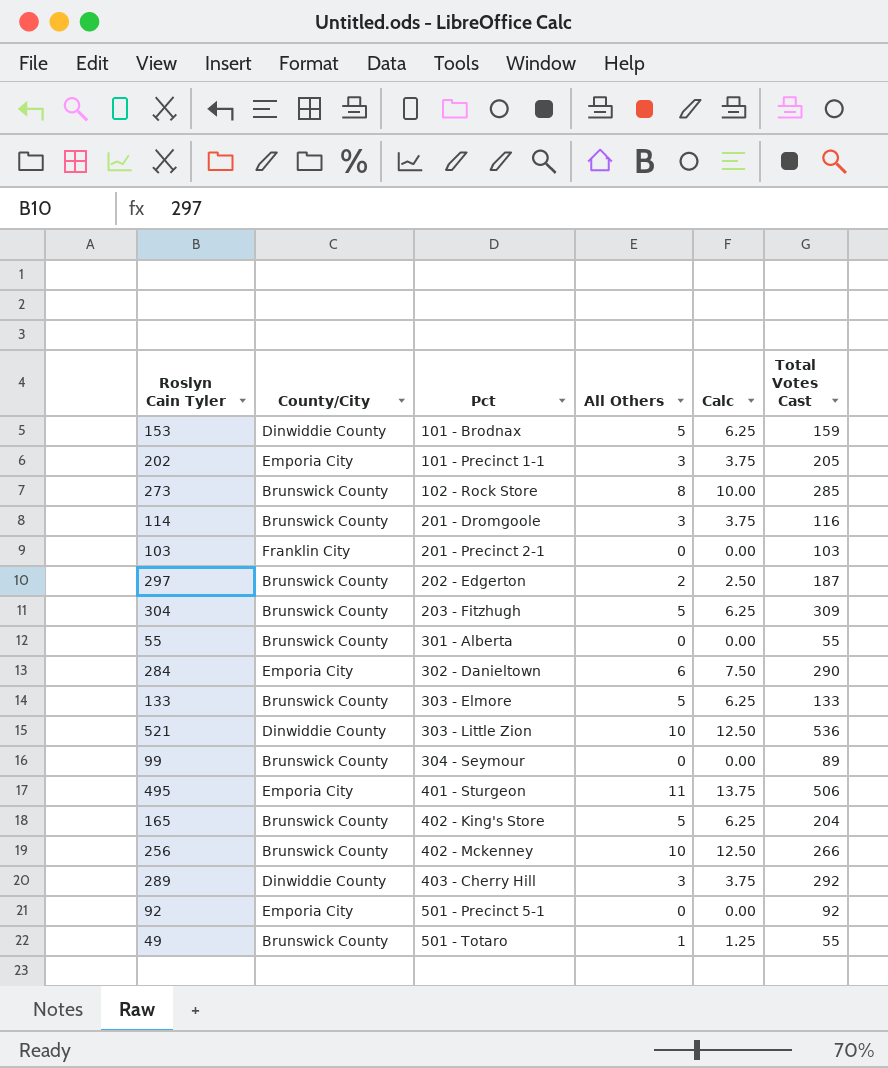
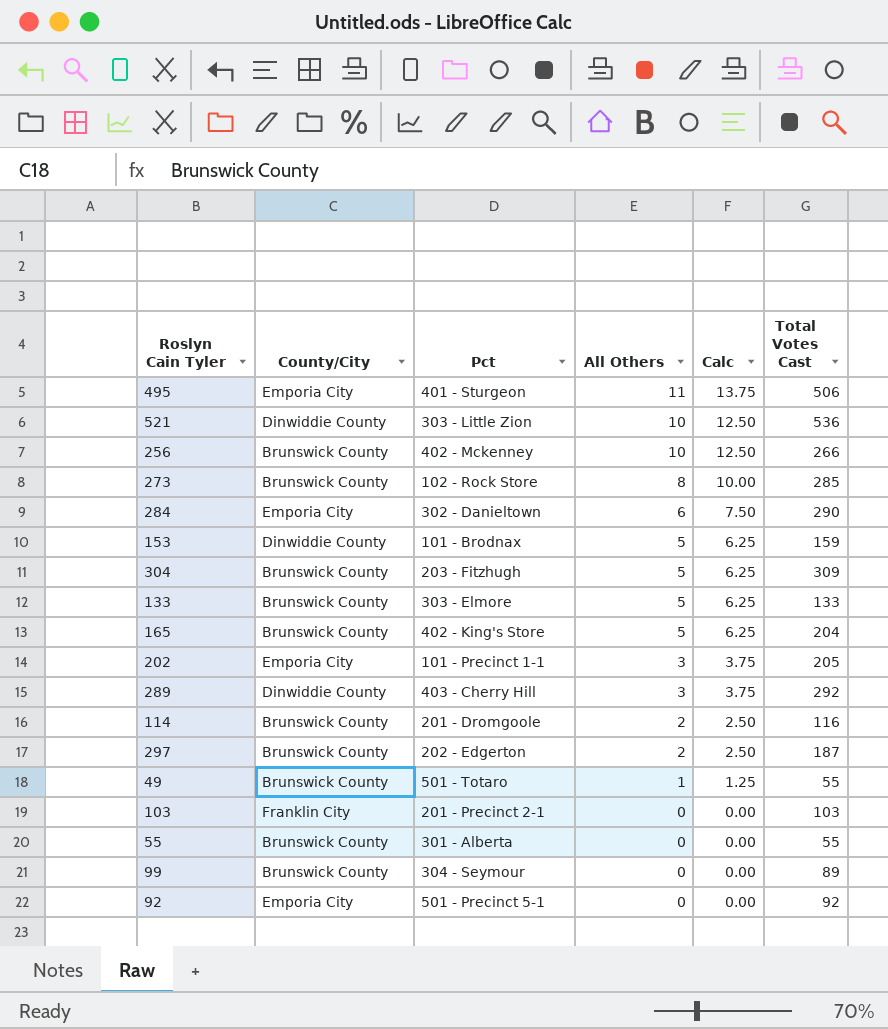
row order: Pct ascending -> All Others descending
114 | All Others: 3 -> 2
114 | Calc: 3.75 -> 2.50

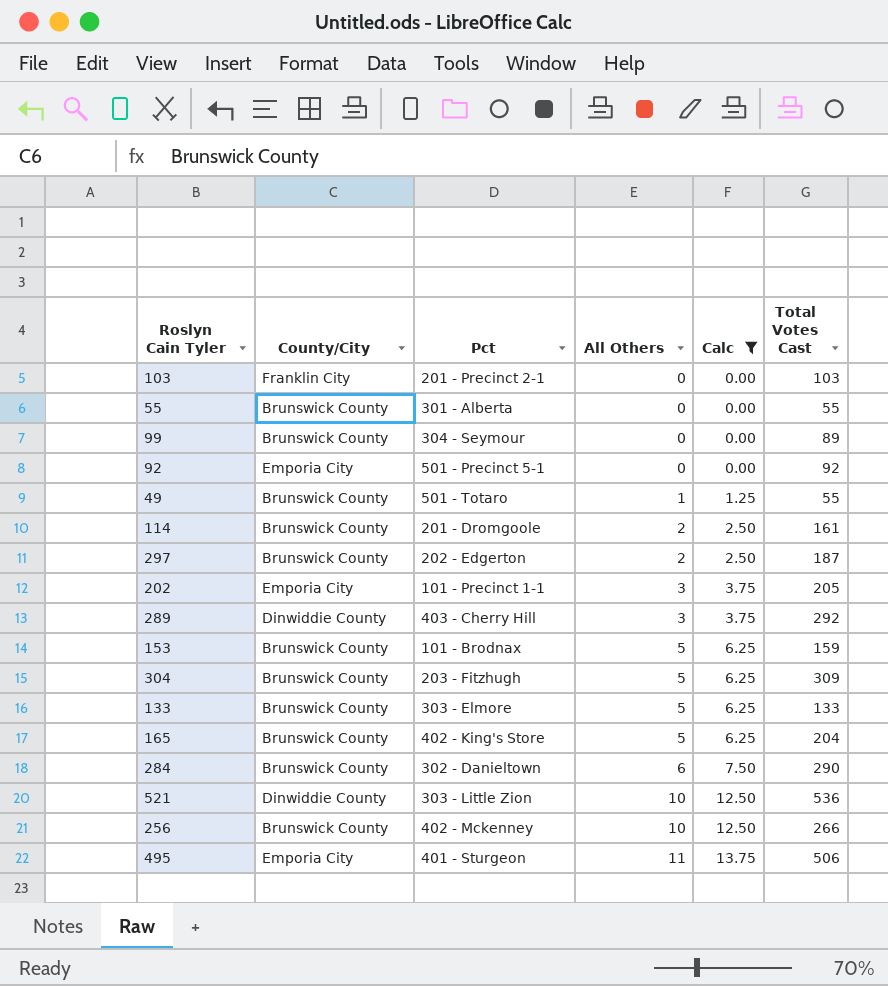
filter: none -> Calc != 10.00
row order: All Others descending -> All Others ascending
114 | Total Votes Cast: 116 -> 161
153 | County/City: Dinwiddie County -> Brunswick County
284 | County/City: Emporia City -> Brunswick County

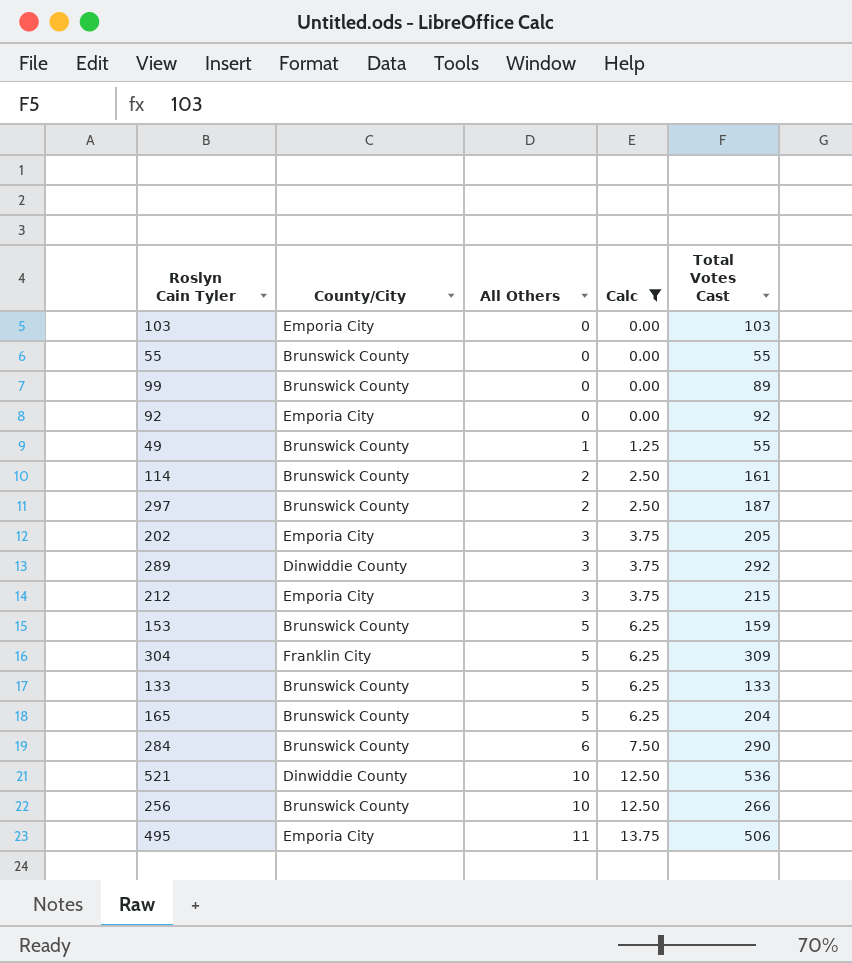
column Pct | position: 3 -> none
103 | County/City: Franklin City -> Emporia City
row 212: none -> Emporia City | 3 | 3.75 | 215
304 | County/City: Brunswick County -> Franklin City

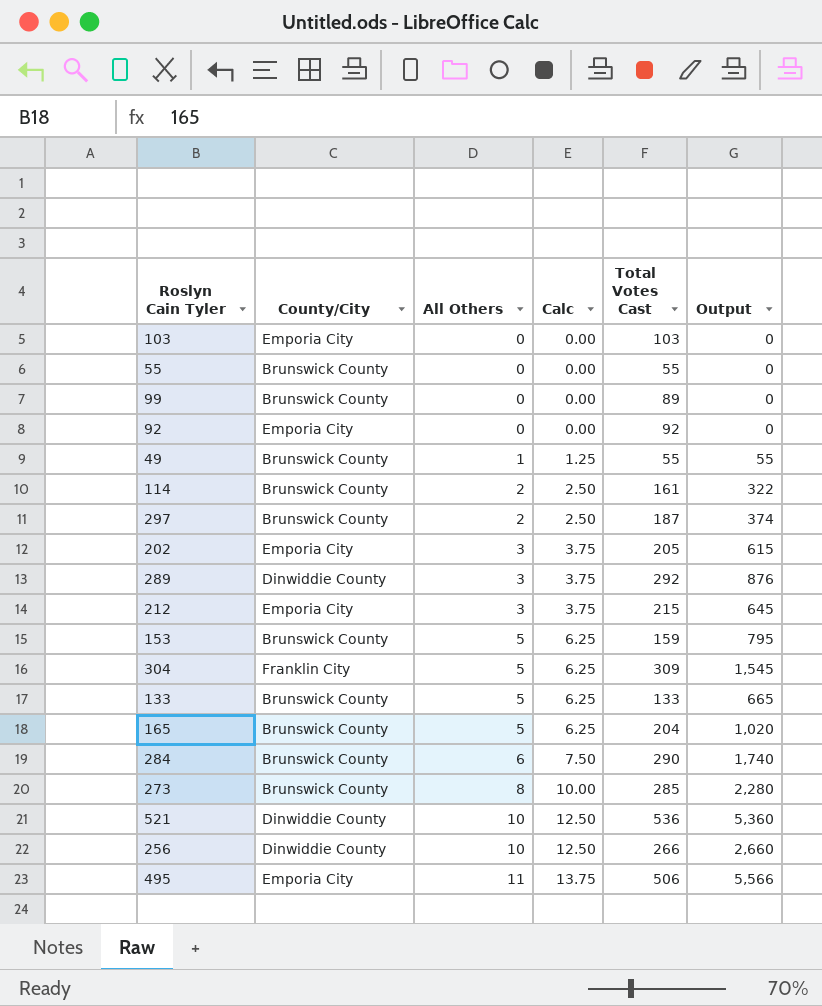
filter: Calc != 10.00 -> none
column Output | formula: none -> [All Others] * [Total Votes Cast]
256 | County/City: Brunswick County -> Dinwiddie County

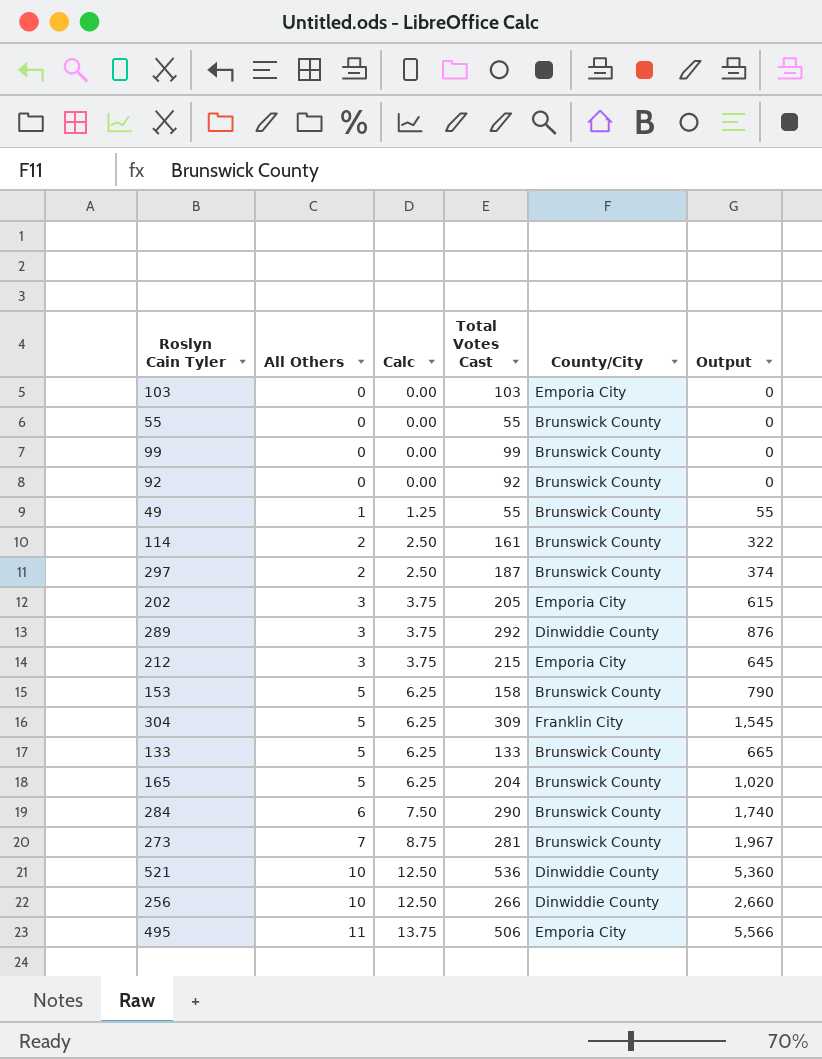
column County/City | position: 2 -> 5
99 | Total Votes Cast: 89 -> 99
92 | County/City: Emporia City -> Brunswick County
153 | Total Votes Cast: 159 -> 158
153 | Output: 795 -> 790
273 | All Others: 8 -> 7
273 | Calc: 10.00 -> 8.75
273 | Total Votes Cast: 285 -> 281
273 | Output: 2,280 -> 1,967

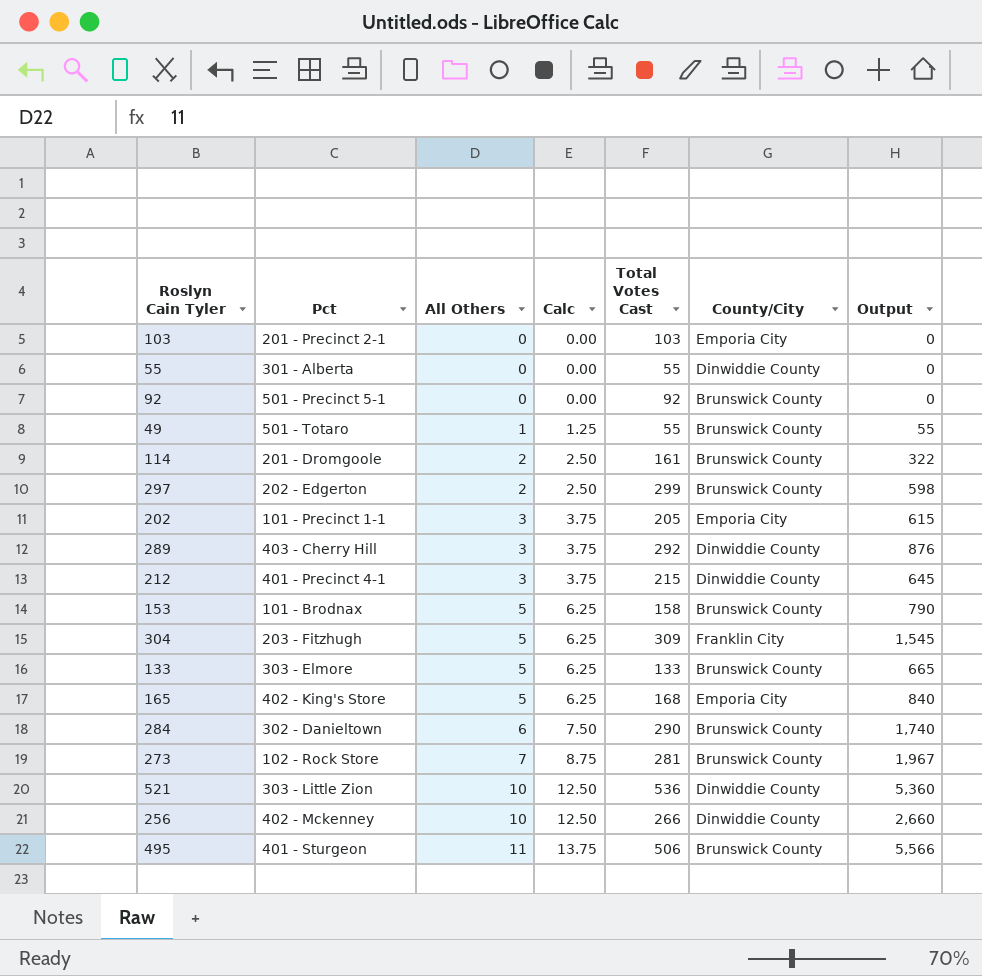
column Pct | position: none -> 2
row 99: 0 | 0.00 | 99 | Brunswick County | 0 -> none
55 | County/City: Brunswick County -> Dinwiddie County
297 | Total Votes Cast: 187 -> 299
297 | Output: 374 -> 598
212 | County/City: Emporia City -> Dinwiddie County
165 | Total Votes Cast: 204 -> 168
165 | County/City: Brunswick County -> Emporia City
165 | Output: 1,020 -> 840
495 | County/City: Emporia City -> Brunswick County

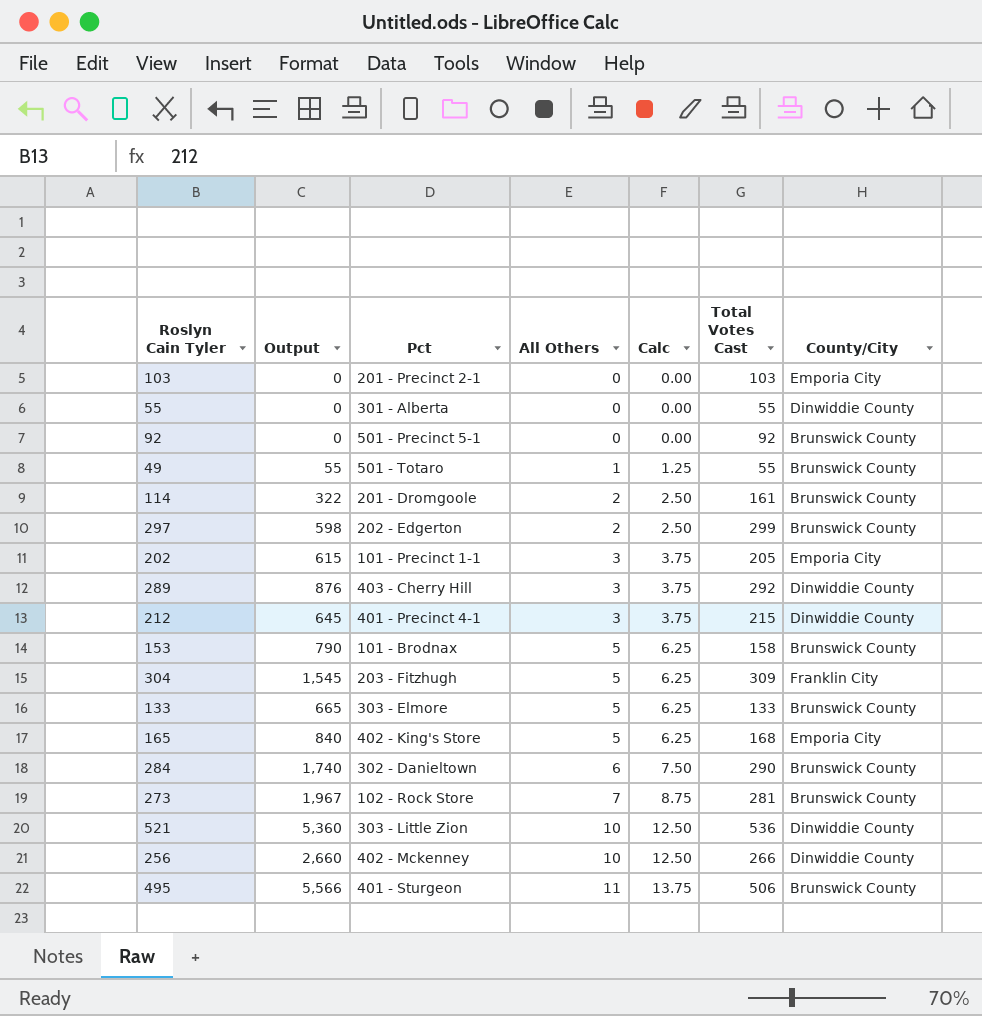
column Output | position: 7 -> 2

